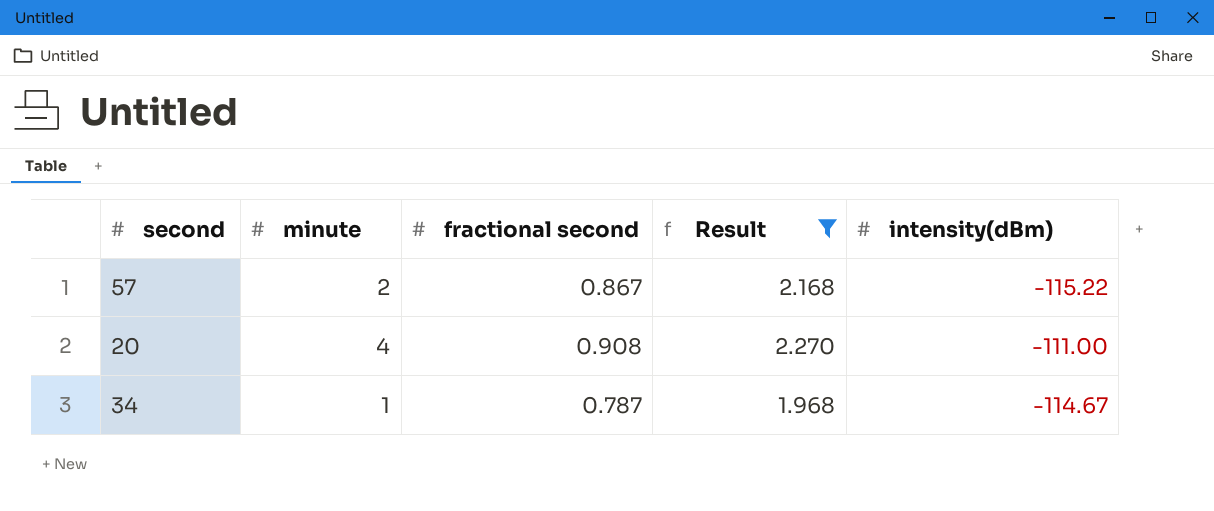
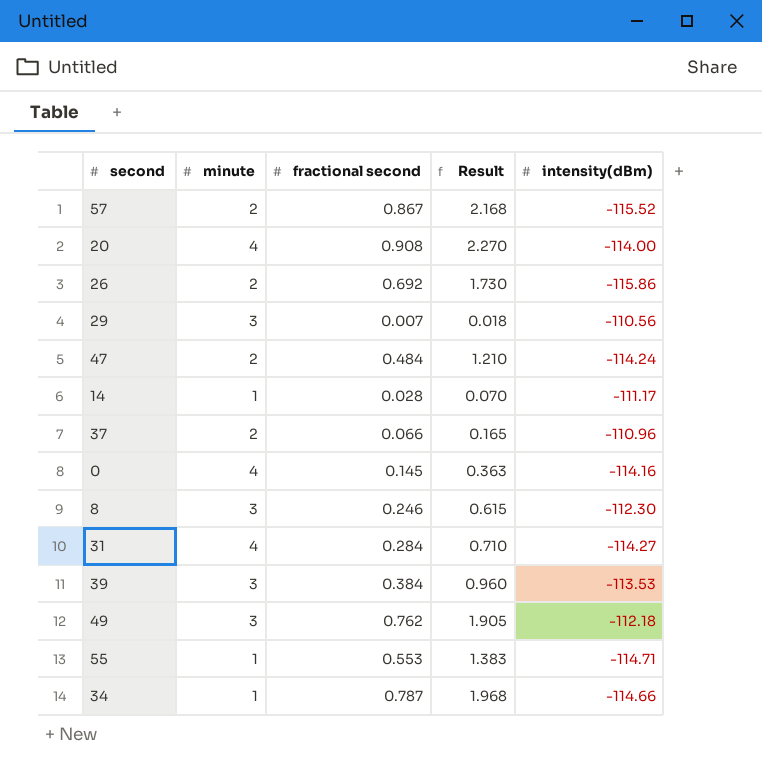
filter: Result >= 1.968 -> none
57 | intensity(dBm): -115.22 -> -115.52
20 | intensity(dBm): -111.00 -> -114.00
34 | intensity(dBm): -114.67 -> -114.66

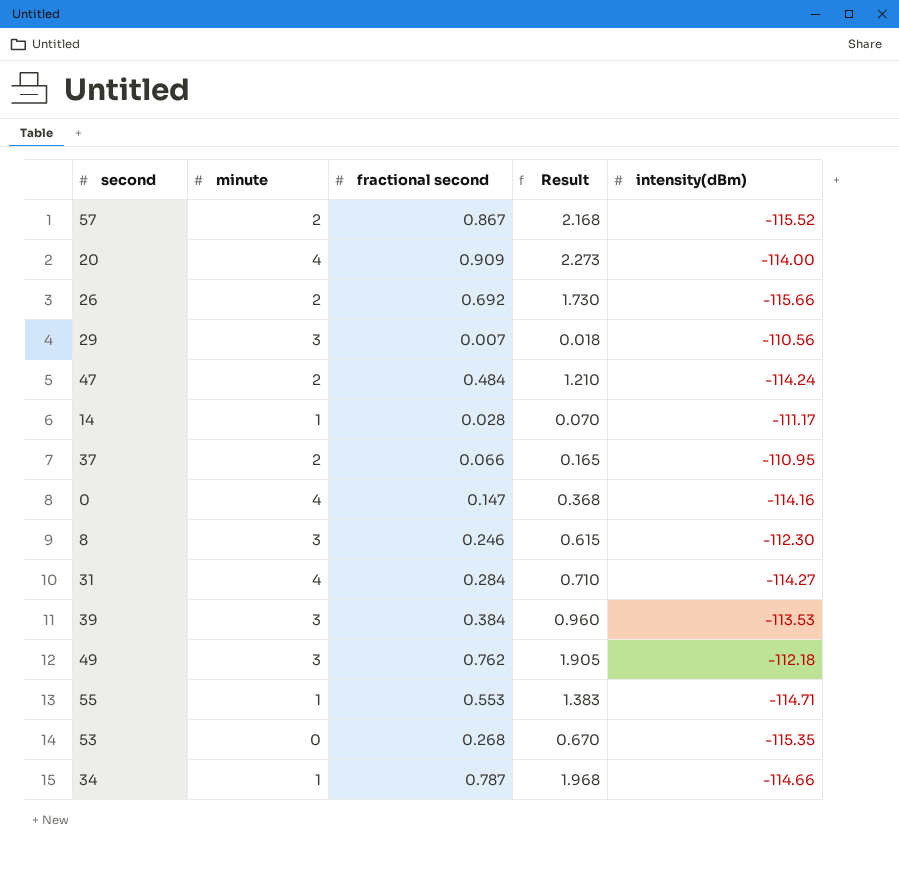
20 | fractional second: 0.908 -> 0.909
20 | Result: 2.270 -> 2.273
26 | intensity(dBm): -115.86 -> -115.66
37 | intensity(dBm): -110.96 -> -110.95
0 | fractional second: 0.145 -> 0.147
0 | Result: 0.363 -> 0.368
row 53: none -> 0 | 0.268 | 0.670 | -115.35

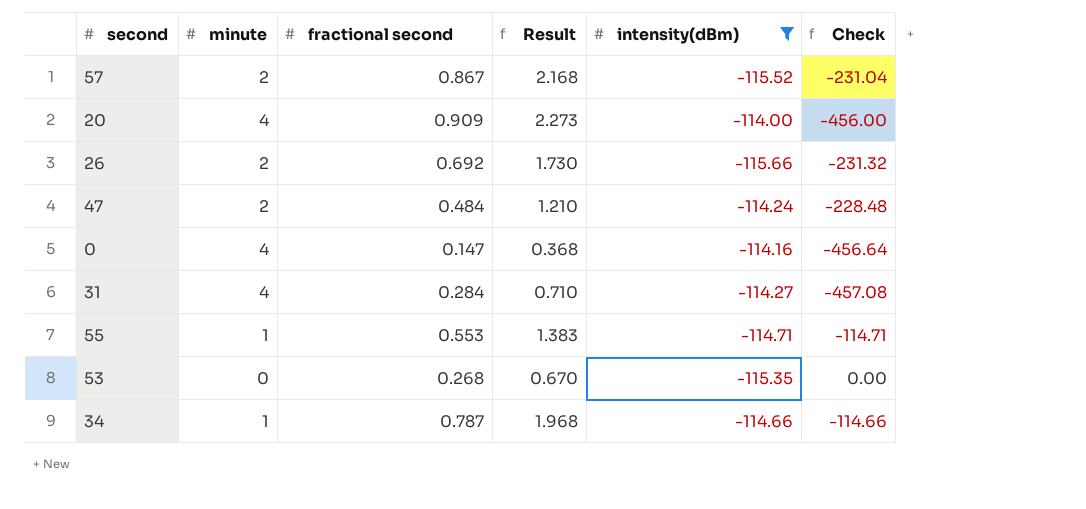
filter: none -> intensity(dBm) <= -114.00
column Check | formula: none -> [minute] * [intensity(dBm)]

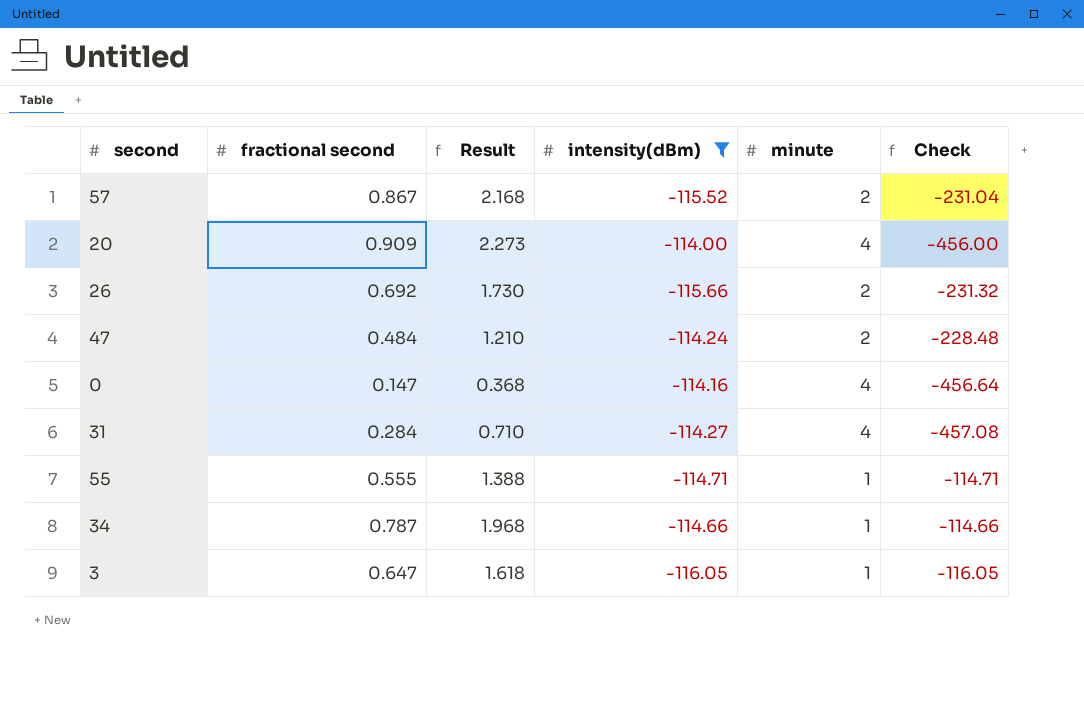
column minute | position: 2 -> 5
row 53: 0 | 0.268 | 0.670 | -115.35 | 0.00 -> none
55 | fractional second: 0.553 -> 0.555
55 | Result: 1.383 -> 1.388
row 3: none -> 0.647 | 1.618 | -116.05 | 1 | -116.05

